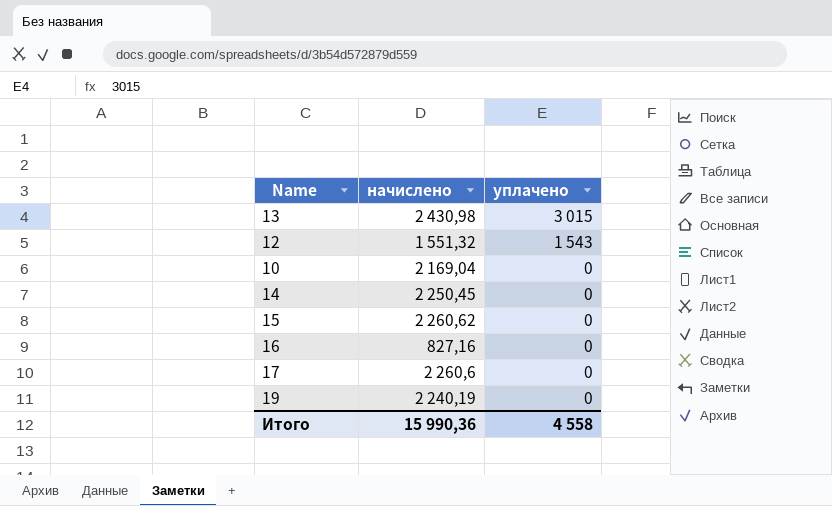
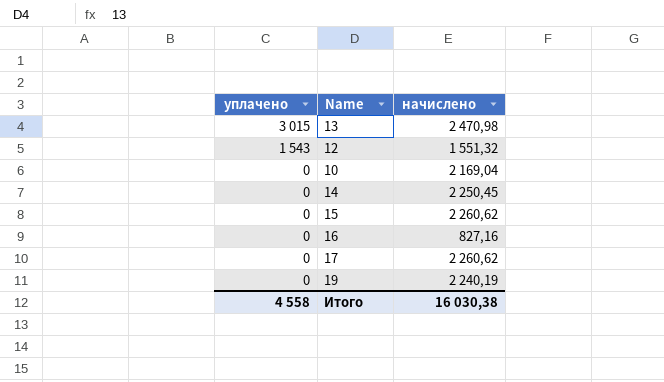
column уплачено | position: 3 -> 1
13 | начислено: 2 430,98 -> 2 470,98
17 | начислено: 2 260,6 -> 2 260,62
Итого | начислено: 15 990,36 -> 16 030,38

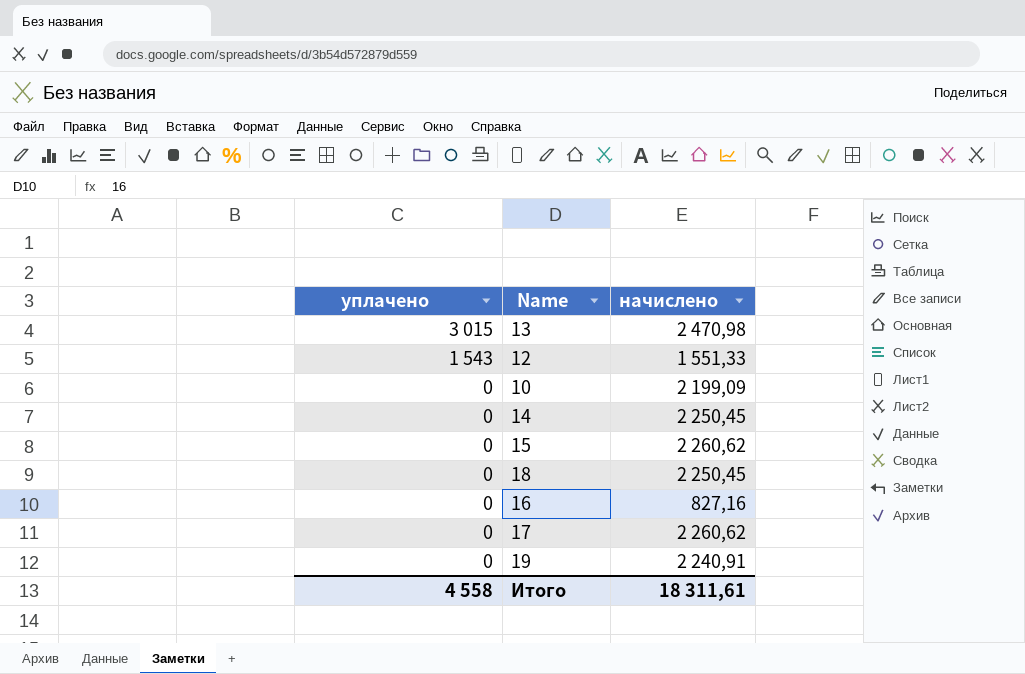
12 | начислено: 1 551,32 -> 1 551,33
10 | начислено: 2 169,04 -> 2 199,09
row 18: none -> 0 | 2 250,45
19 | начислено: 2 240,19 -> 2 240,91
Итого | начислено: 16 030,38 -> 18 311,61

